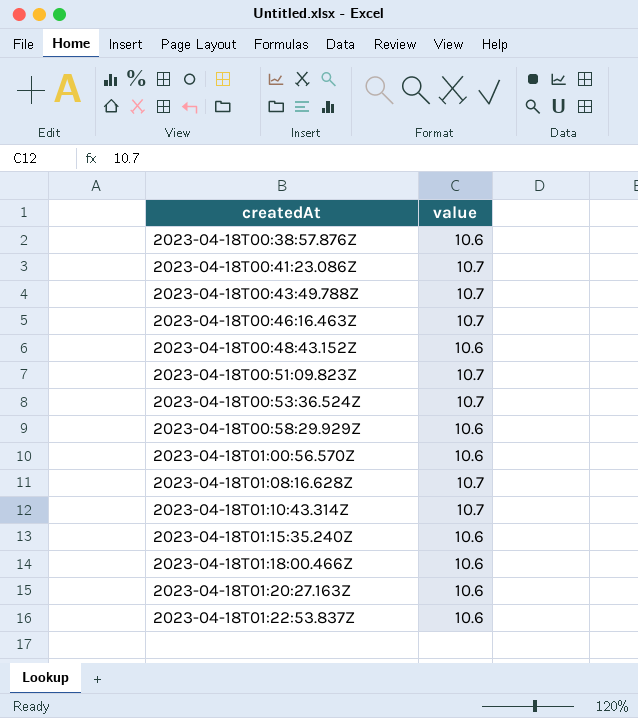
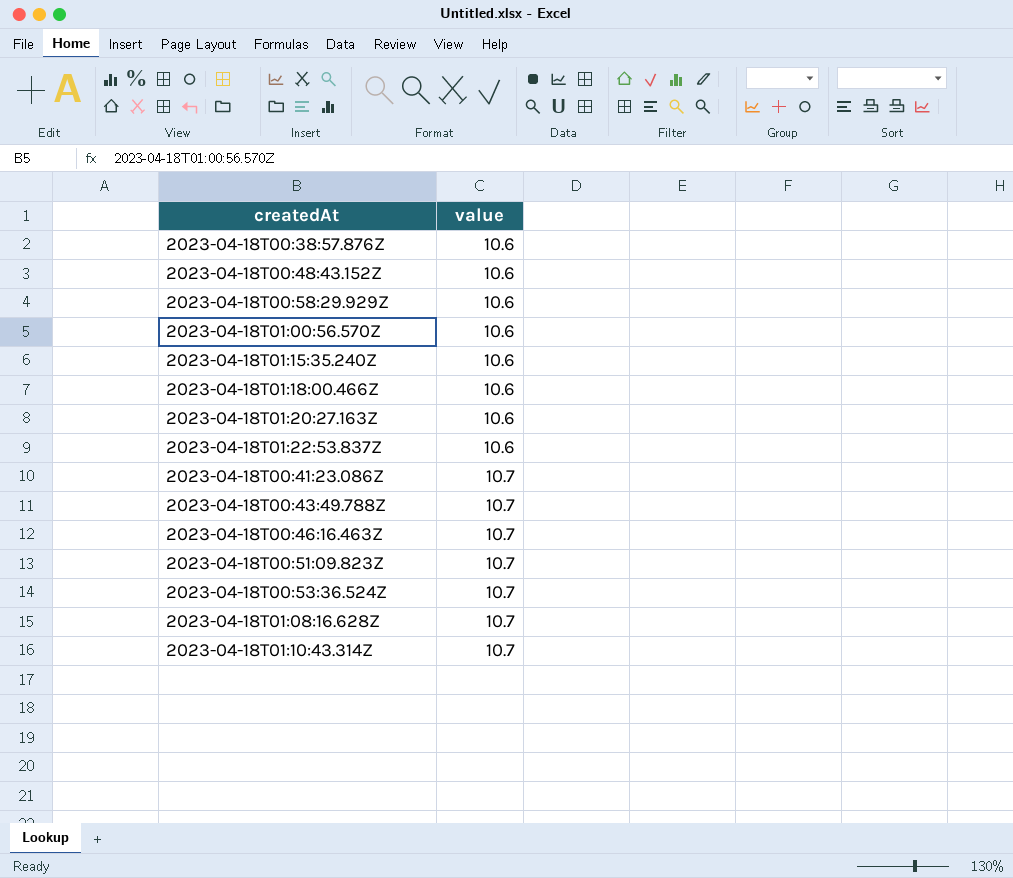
row order: createdAt ascending -> value ascending

